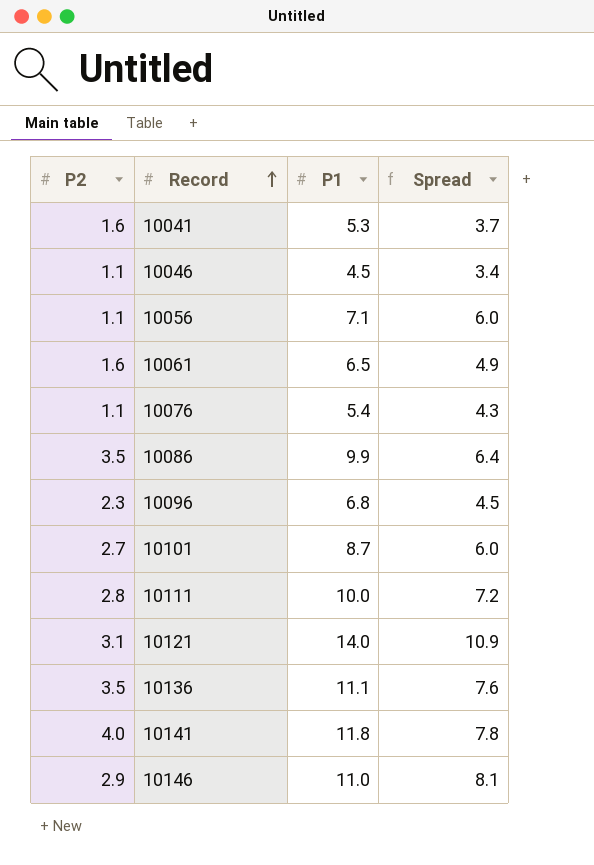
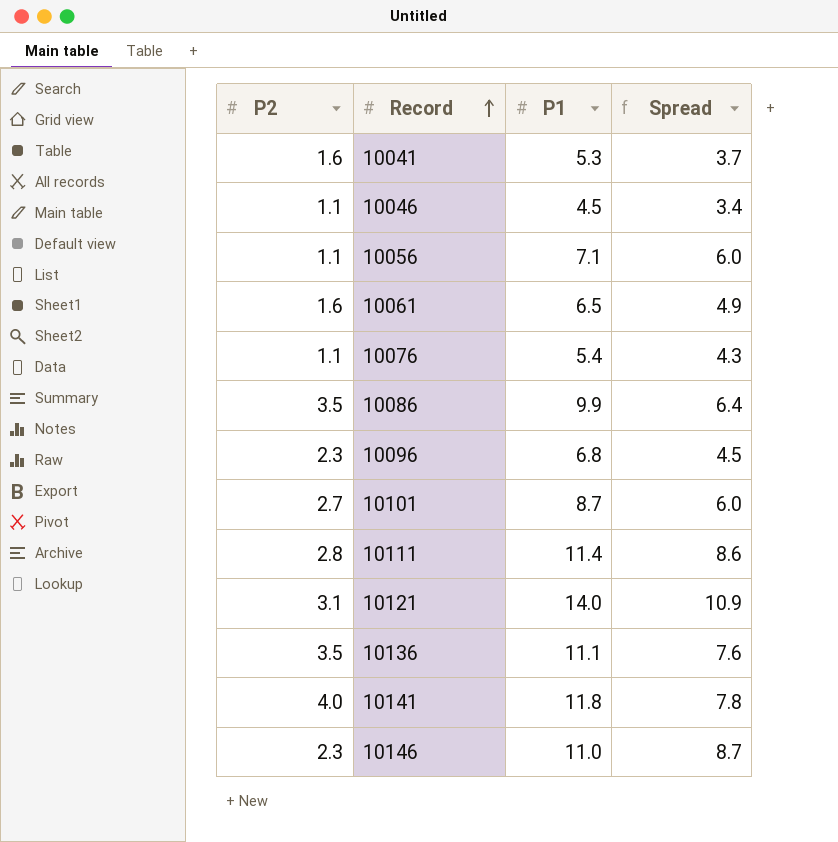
10111 | P1: 10.0 -> 11.4
10111 | Spread: 7.2 -> 8.6
10146 | P2: 2.9 -> 2.3
10146 | Spread: 8.1 -> 8.7

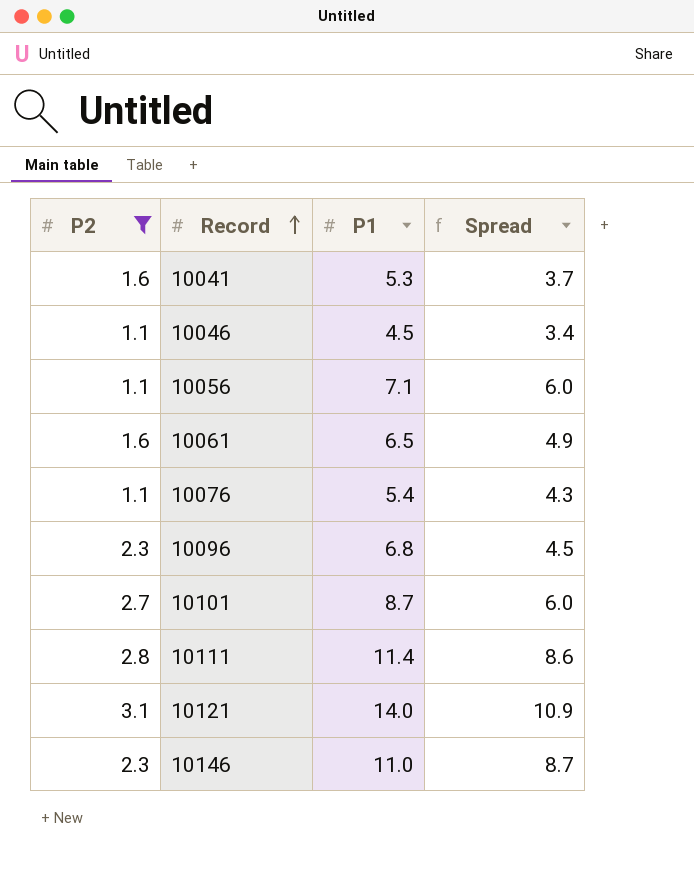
filter: none -> P2 <= 3.1

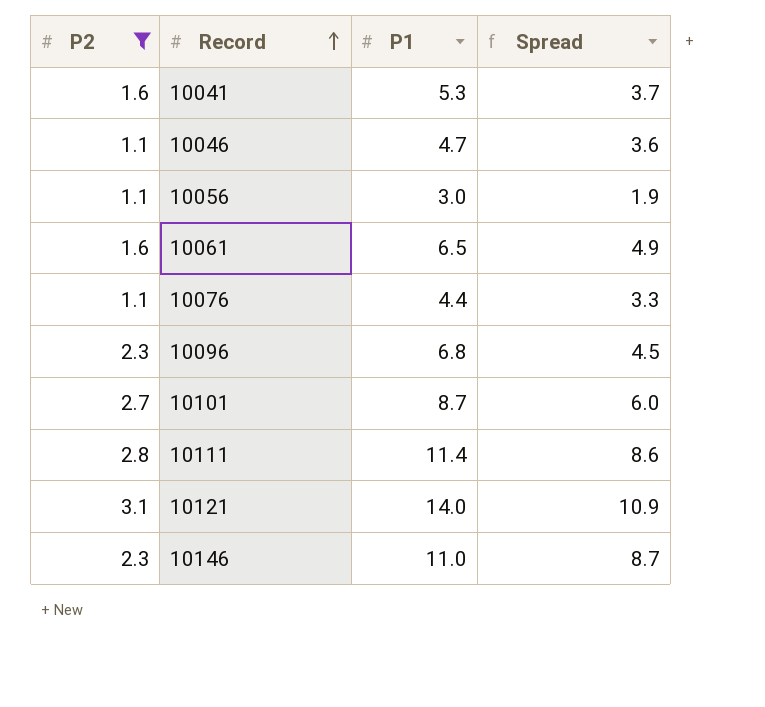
10046 | P1: 4.5 -> 4.7
10046 | Spread: 3.4 -> 3.6
10056 | P1: 7.1 -> 3.0
10056 | Spread: 6.0 -> 1.9
10076 | P1: 5.4 -> 4.4
10076 | Spread: 4.3 -> 3.3

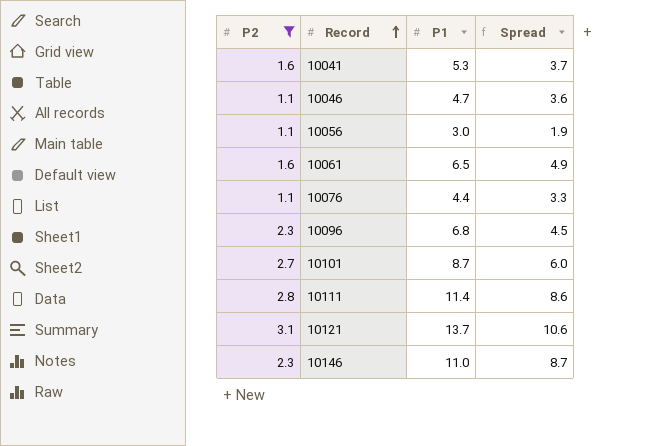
10121 | P1: 14.0 -> 13.7
10121 | Spread: 10.9 -> 10.6

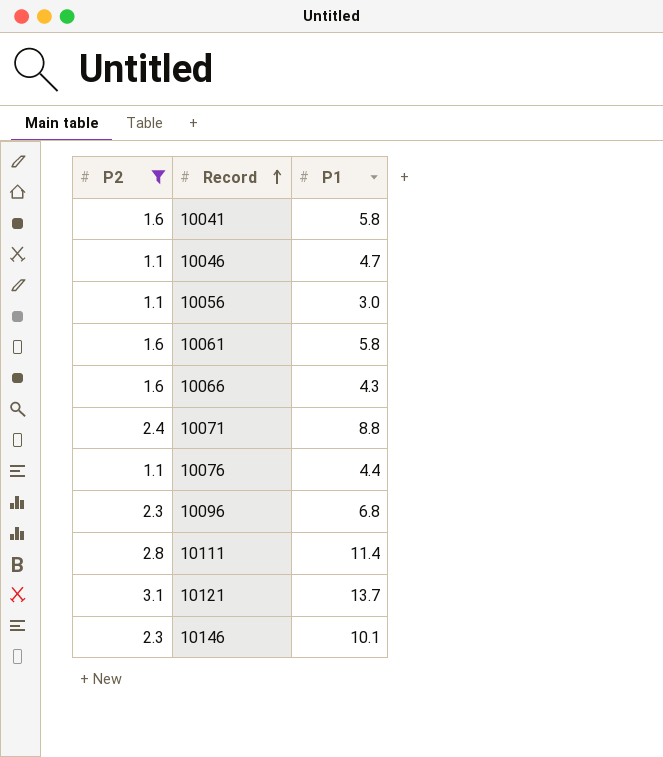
column Spread | formula: [P1] - [P2] -> none
row 10101: 2.7 | 8.7 | 6.0 -> none
10041 | P1: 5.3 -> 5.8
10061 | P1: 6.5 -> 5.8
row 10066: none -> 1.6 | 4.3
row 10071: none -> 2.4 | 8.8
10146 | P1: 11.0 -> 10.1

